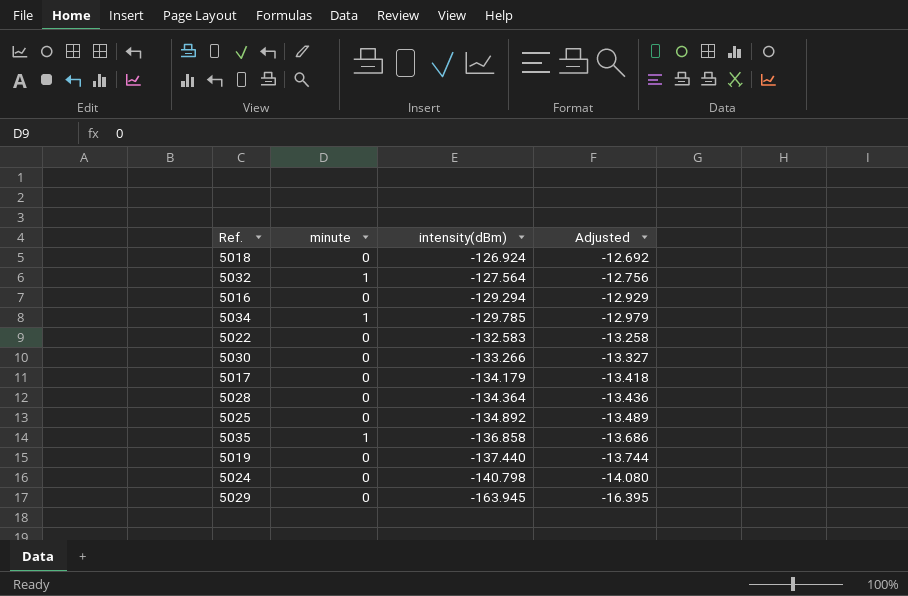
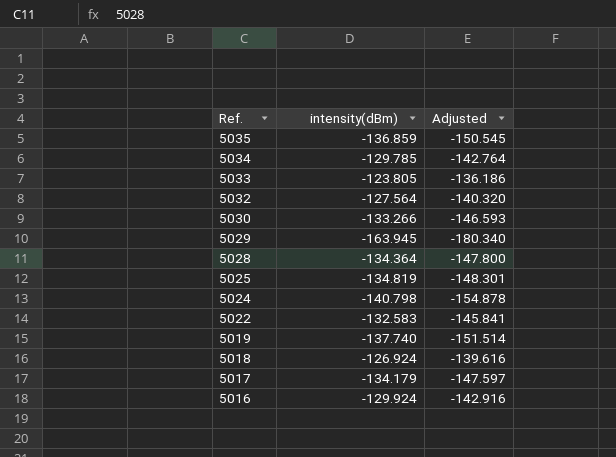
row order: intensity(dBm) descending -> Ref. descending
column minute | position: 2 -> none
column Adjusted | formula: [intensity(dBm)] * 0.1 -> [intensity(dBm)] * 1.1
5035 | intensity(dBm): -136.858 -> -136.859
row 5033: none -> -123.805 | -136.186
5025 | intensity(dBm): -134.892 -> -134.819
5019 | intensity(dBm): -137.440 -> -137.740
5016 | intensity(dBm): -129.294 -> -129.924

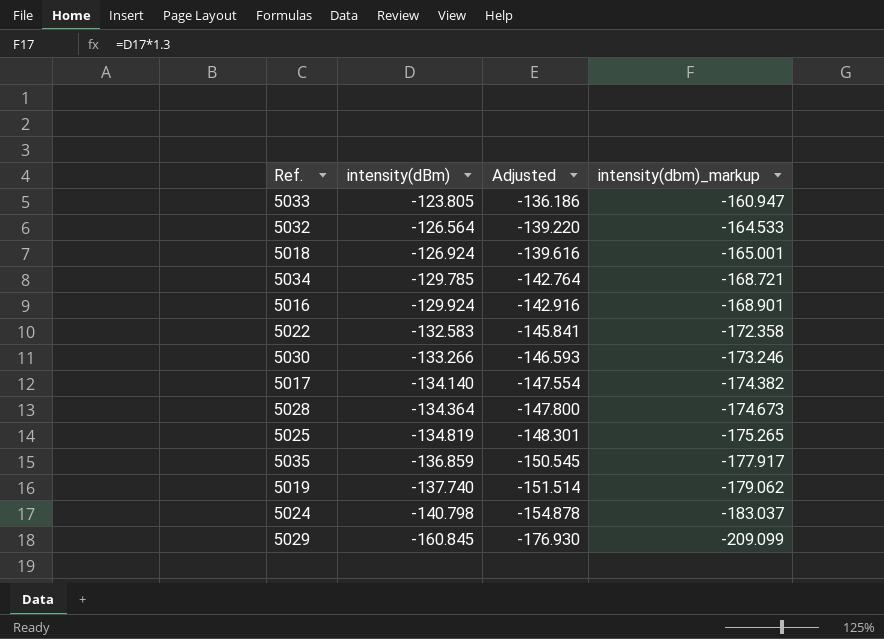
row order: Ref. descending -> intensity(dBm) descending
column intensity(dbm)_markup | formula: none -> [intensity(dBm)] * 1.3
5032 | intensity(dBm): -127.564 -> -126.564
5032 | Adjusted: -140.320 -> -139.220
5017 | intensity(dBm): -134.179 -> -134.140
5017 | Adjusted: -147.597 -> -147.554
5029 | intensity(dBm): -163.945 -> -160.845
5029 | Adjusted: -180.340 -> -176.930

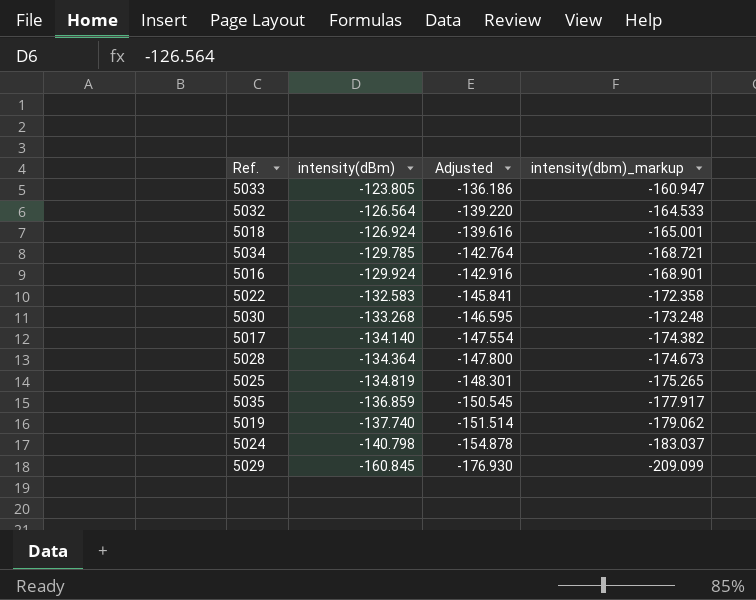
5030 | intensity(dBm): -133.266 -> -133.268
5030 | Adjusted: -146.593 -> -146.595
5030 | intensity(dbm)_markup: -173.246 -> -173.248

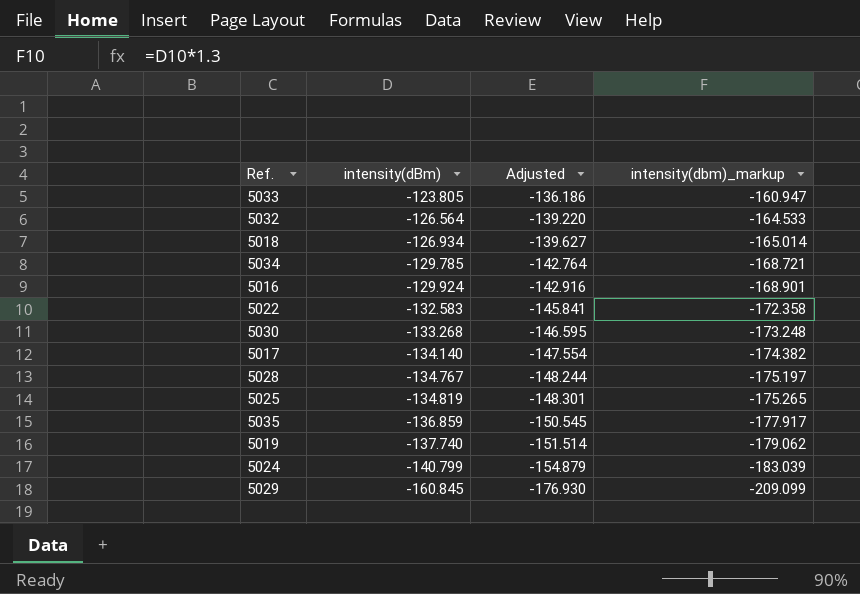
5018 | intensity(dBm): -126.924 -> -126.934
5018 | Adjusted: -139.616 -> -139.627
5018 | intensity(dbm)_markup: -165.001 -> -165.014
5028 | intensity(dBm): -134.364 -> -134.767
5028 | Adjusted: -147.800 -> -148.244
5028 | intensity(dbm)_markup: -174.673 -> -175.197
5024 | intensity(dBm): -140.798 -> -140.799
5024 | Adjusted: -154.878 -> -154.879
5024 | intensity(dbm)_markup: -183.037 -> -183.039

